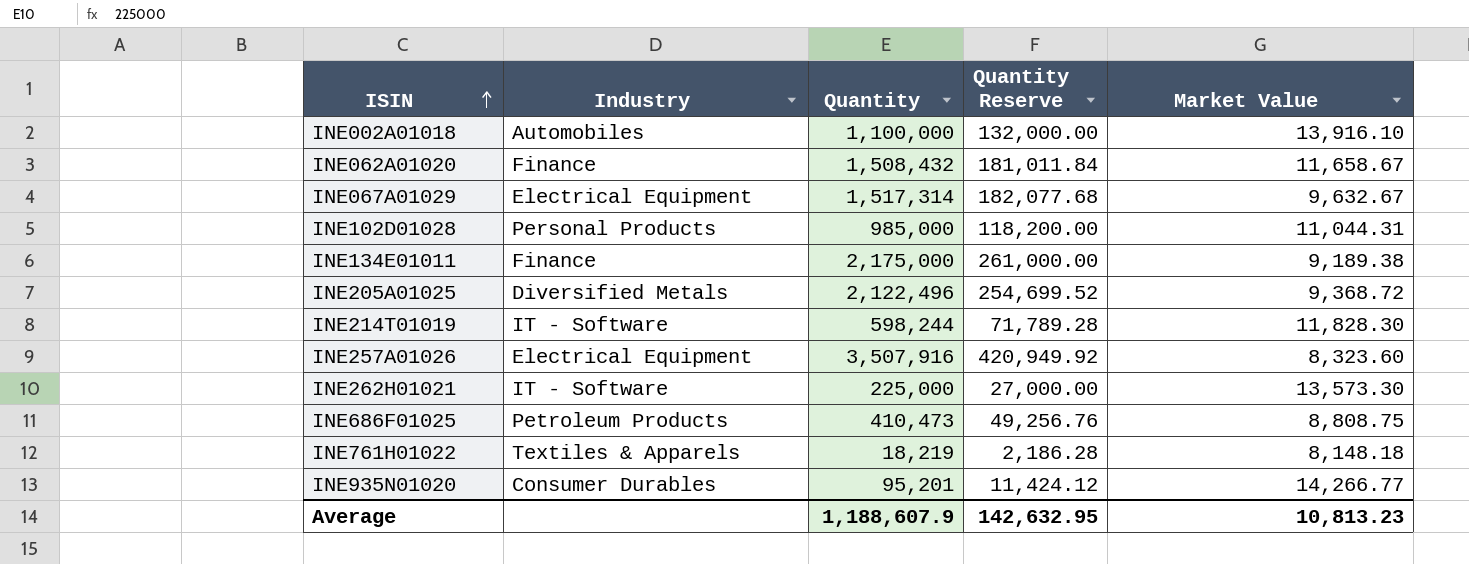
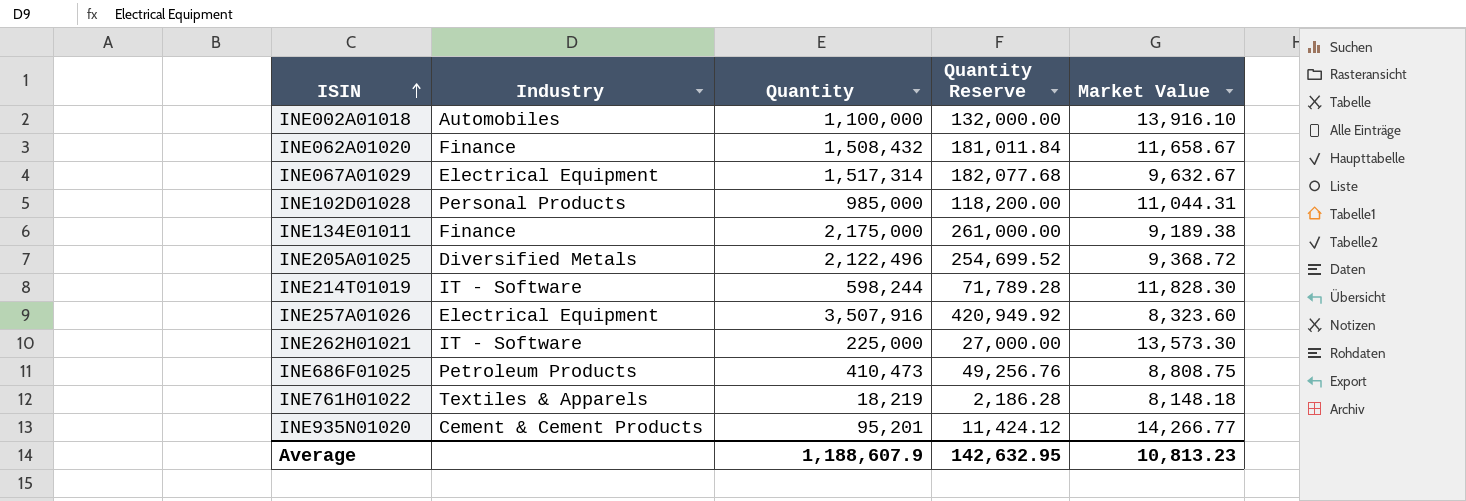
INE935N01020 | Industry: Consumer Durables -> Cement & Cement Products

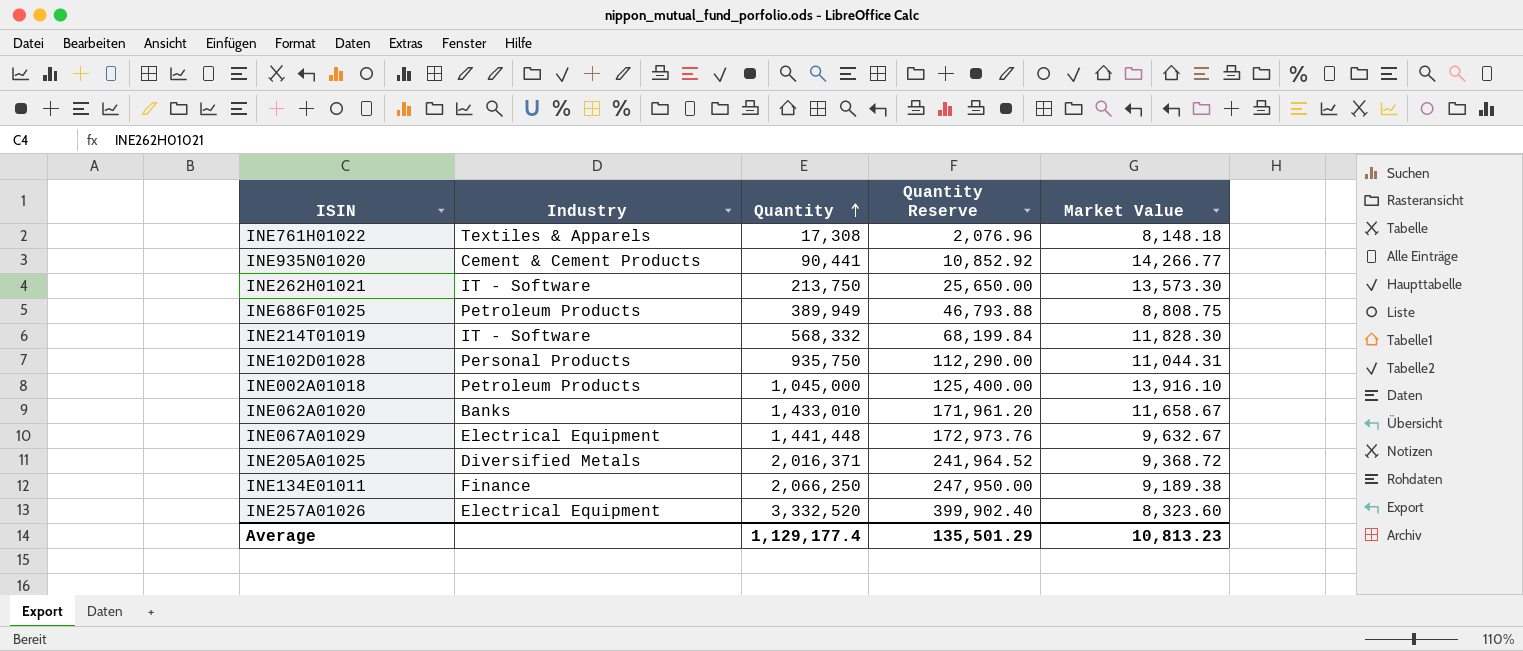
row order: ISIN ascending -> Quantity ascending
INE761H01022 | Quantity: 18,219 -> 17,308
INE761H01022 | Quantity Reserve: 2,186.28 -> 2,076.96
INE935N01020 | Quantity: 95,201 -> 90,441
INE935N01020 | Quantity Reserve: 11,424.12 -> 10,852.92
INE262H01021 | Quantity: 225,000 -> 213,750
INE262H01021 | Quantity Reserve: 27,000.00 -> 25,650.00
INE686F01025 | Quantity: 410,473 -> 389,949
INE686F01025 | Quantity Reserve: 49,256.76 -> 46,793.88
INE214T01019 | Quantity: 598,244 -> 568,332
INE214T01019 | Quantity Reserve: 71,789.28 -> 68,199.84
INE102D01028 | Quantity: 985,000 -> 935,750
INE102D01028 | Quantity Reserve: 118,200.00 -> 112,290.00
INE002A01018 | Industry: Automobiles -> Petroleum Products
INE002A01018 | Quantity: 1,100,000 -> 1,045,000
INE002A01018 | Quantity Reserve: 132,000.00 -> 125,400.00
INE062A01020 | Industry: Finance -> Banks
INE062A01020 | Quantity: 1,508,432 -> 1,433,010
INE062A01020 | Quantity Reserve: 181,011.84 -> 171,961.20
INE067A01029 | Quantity: 1,517,314 -> 1,441,448
INE067A01029 | Quantity Reserve: 182,077.68 -> 172,973.76
INE205A01025 | Quantity: 2,122,496 -> 2,016,371
INE205A01025 | Quantity Reserve: 254,699.52 -> 241,964.52
INE134E01011 | Quantity: 2,175,000 -> 2,066,250
INE134E01011 | Quantity Reserve: 261,000.00 -> 247,950.00
INE257A01026 | Quantity: 3,507,916 -> 3,332,520
INE257A01026 | Quantity Reserve: 420,949.92 -> 399,902.40
Average | Quantity: 1,188,607.9 -> 1,129,177.4
Average | Quantity Reserve: 142,632.95 -> 135,501.29

